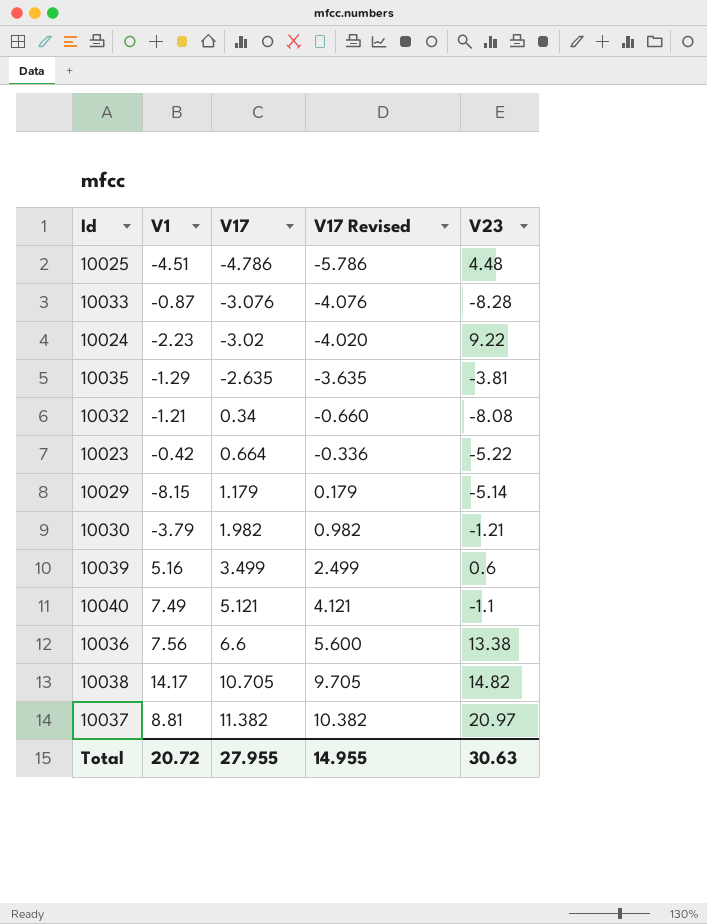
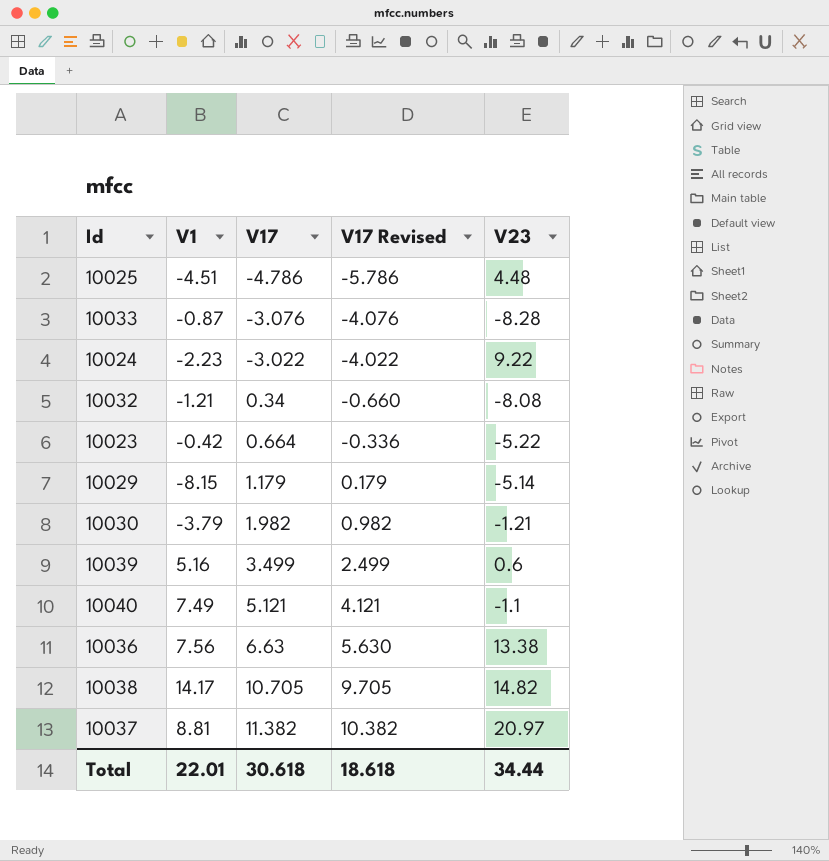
row 10035: -1.29 | -2.635 | -3.635 | -3.81 -> none
10024 | V17: -3.02 -> -3.022
10024 | V17 Revised: -4.020 -> -4.022
10036 | V17: 6.6 -> 6.63
10036 | V17 Revised: 5.600 -> 5.630
Total | V1: 20.72 -> 22.01
Total | V17: 27.955 -> 30.618
Total | V17 Revised: 14.955 -> 18.618
Total | V23: 30.63 -> 34.44

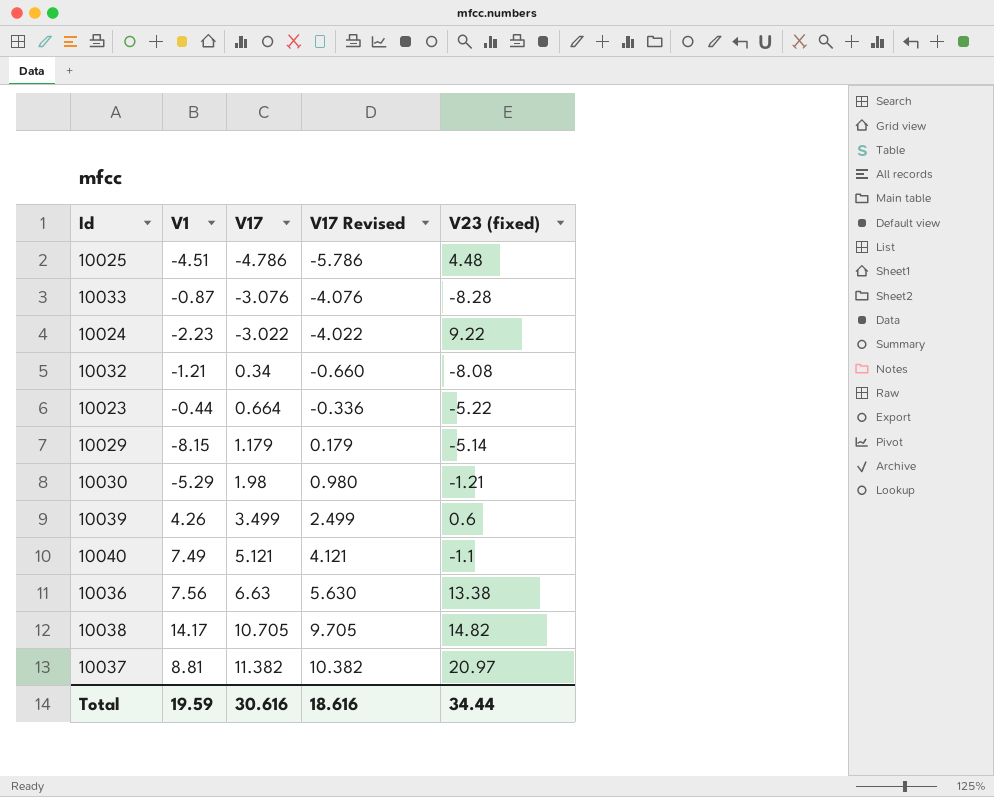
column name: V23 -> V23 (fixed)
10023 | V1: -0.42 -> -0.44
10030 | V1: -3.79 -> -5.29
10030 | V17: 1.982 -> 1.98
10030 | V17 Revised: 0.982 -> 0.980
10039 | V1: 5.16 -> 4.26
Total | V1: 22.01 -> 19.59
Total | V17: 30.618 -> 30.616
Total | V17 Revised: 18.618 -> 18.616

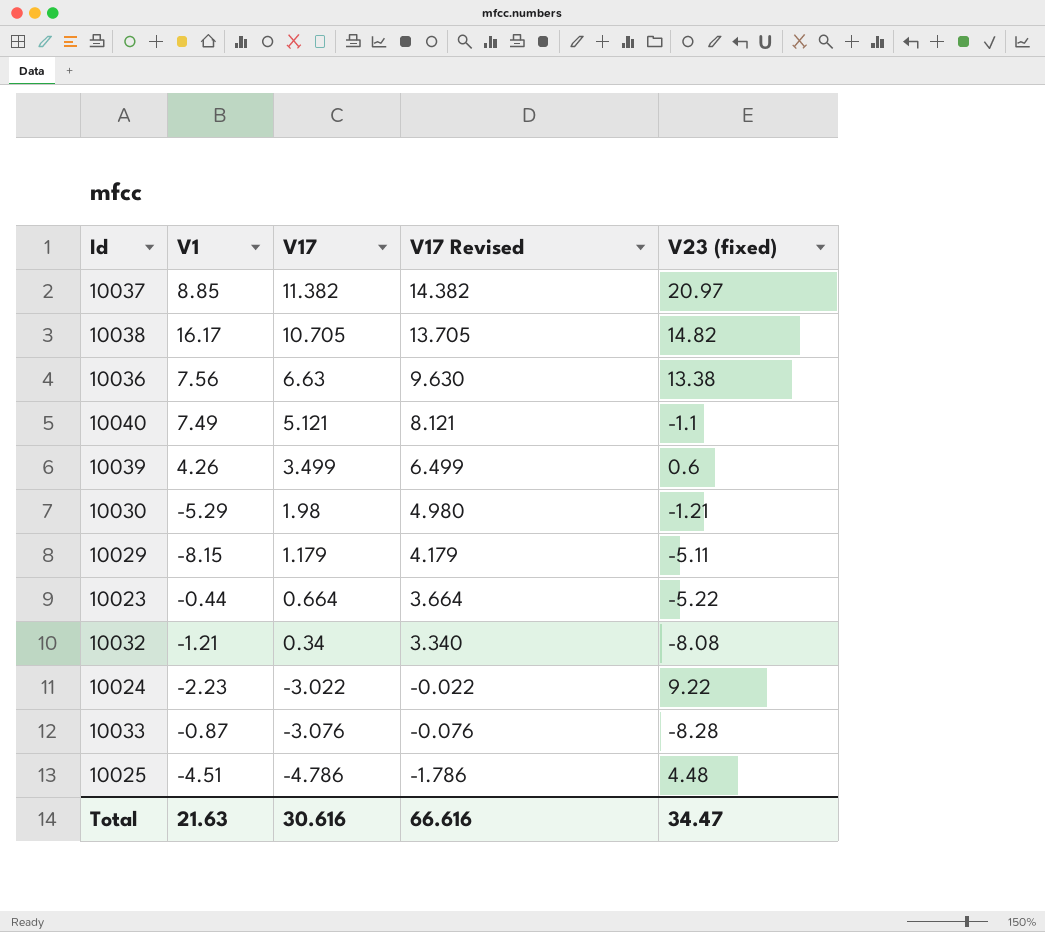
row order: V17 ascending -> V17 descending
column V17 Revised | formula: [V17] - 1 -> [V17] + 3
10037 | V1: 8.81 -> 8.85
10038 | V1: 14.17 -> 16.17
10029 | V23 (fixed): -5.14 -> -5.11
Total | V1: 19.59 -> 21.63
Total | V17 Revised: 18.616 -> 66.616
Total | V23 (fixed): 34.44 -> 34.47

